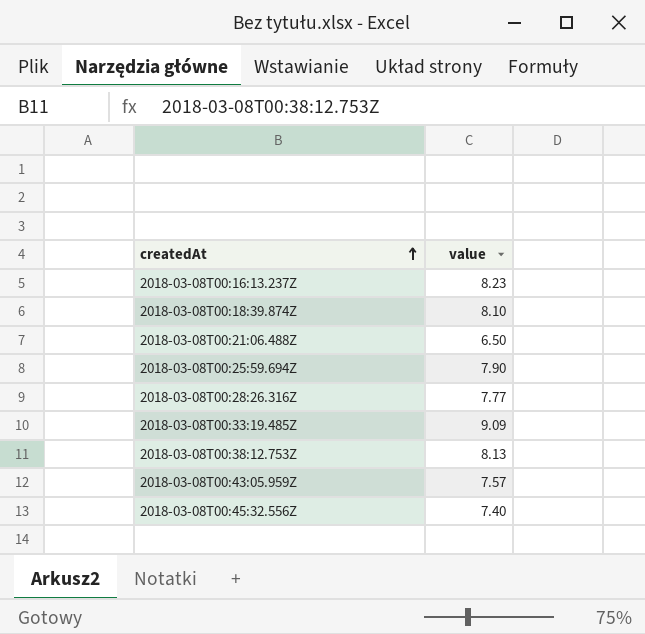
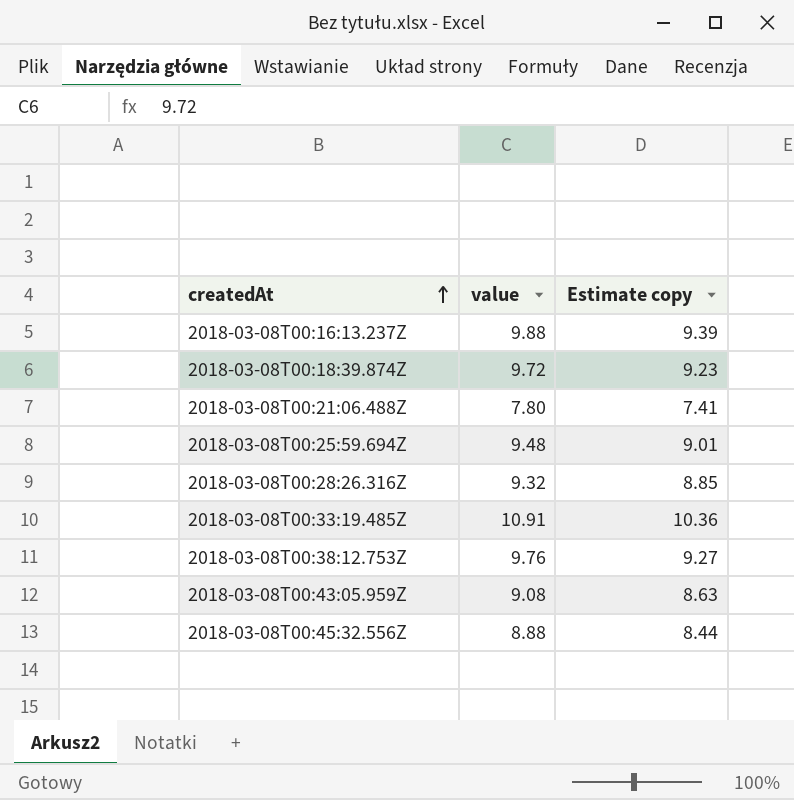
column Estimate copy | formula: none -> [value] * 0.95
2018-03-08T00:16:13.237Z | value: 8.23 -> 9.88
2018-03-08T00:18:39.874Z | value: 8.10 -> 9.72
2018-03-08T00:21:06.488Z | value: 6.50 -> 7.80
2018-03-08T00:25:59.694Z | value: 7.90 -> 9.48
2018-03-08T00:28:26.316Z | value: 7.77 -> 9.32
2018-03-08T00:33:19.485Z | value: 9.09 -> 10.91
2018-03-08T00:38:12.753Z | value: 8.13 -> 9.76
2018-03-08T00:43:05.959Z | value: 7.57 -> 9.08
2018-03-08T00:45:32.556Z | value: 7.40 -> 8.88

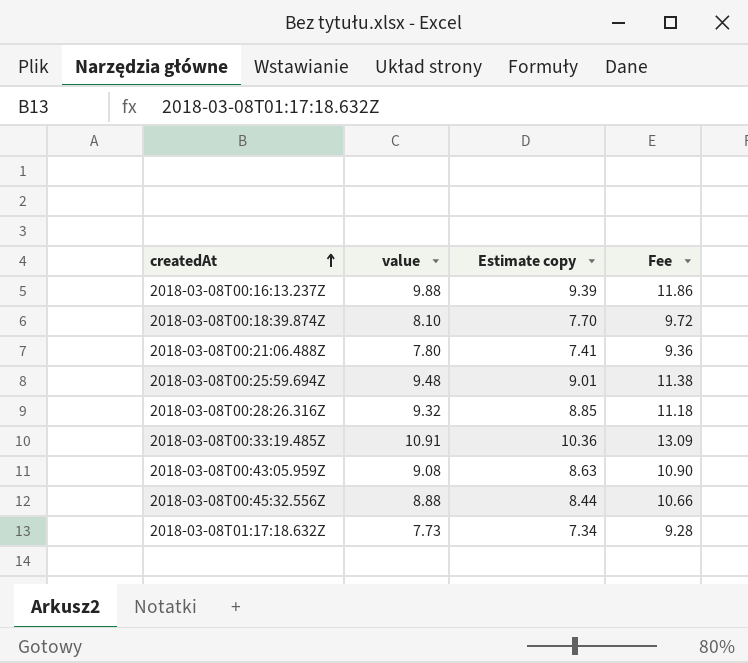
column Fee | formula: none -> [value] * 1.2
row 2018-03-08T00:38:12.753Z: 9.76 | 9.27 -> none
2018-03-08T00:18:39.874Z | value: 9.72 -> 8.10
2018-03-08T00:18:39.874Z | Estimate copy: 9.23 -> 7.70
row 2018-03-08T01:17:18.632Z: none -> 7.73 | 7.34 | 9.28

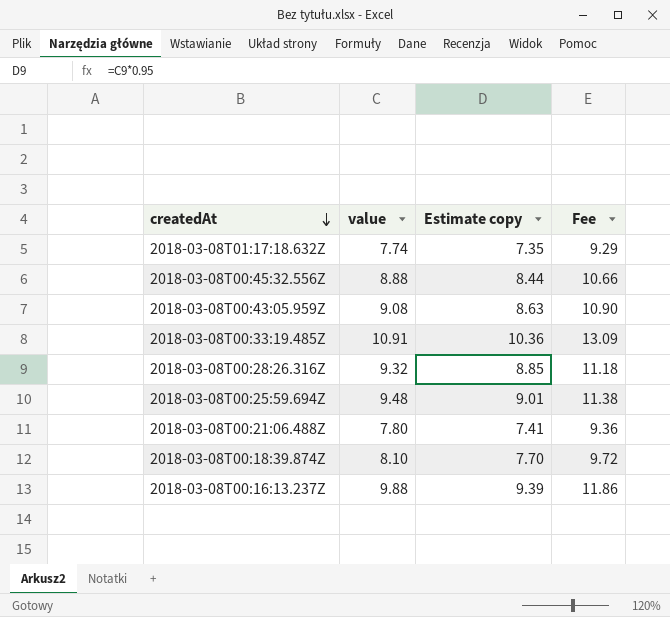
row order: createdAt ascending -> createdAt descending
2018-03-08T01:17:18.632Z | value: 7.73 -> 7.74
2018-03-08T01:17:18.632Z | Estimate copy: 7.34 -> 7.35
2018-03-08T01:17:18.632Z | Fee: 9.28 -> 9.29

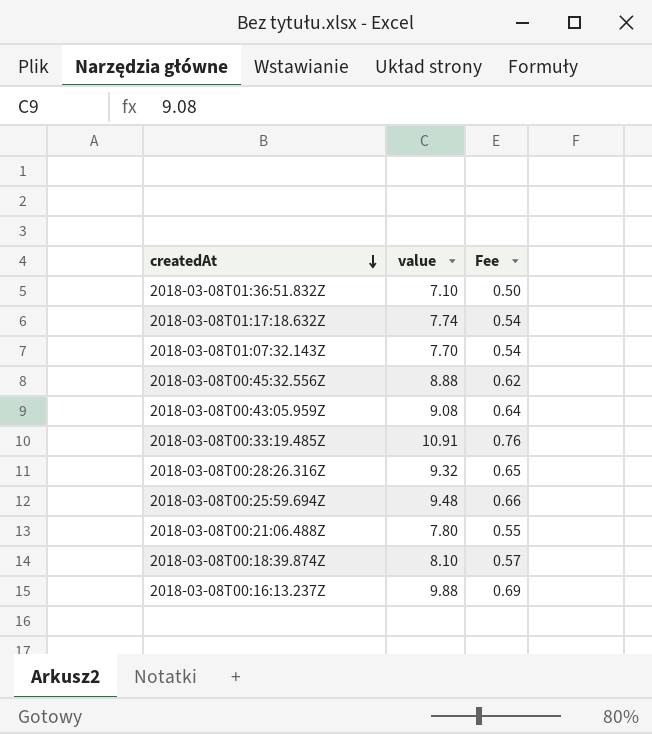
column Estimate copy | formula: [value] * 0.95 -> none
column Fee | formula: [value] * 1.2 -> [value] * 0.07
row 2018-03-08T01:36:51.832Z: none -> 7.10 | 0.50
row 2018-03-08T01:07:32.143Z: none -> 7.70 | 0.54

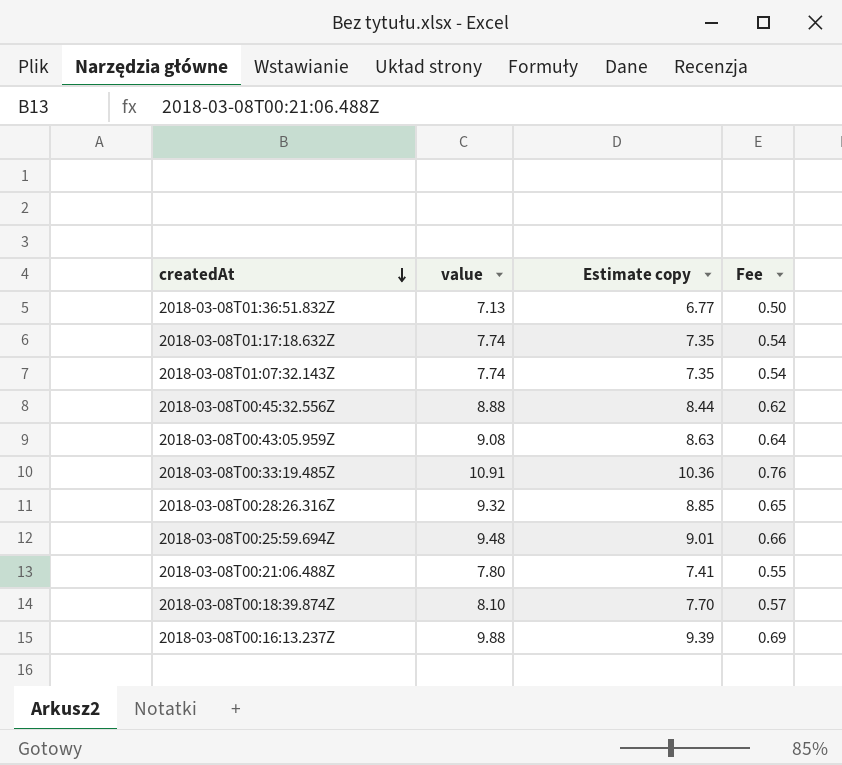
column Estimate copy | formula: none -> [value] * 0.95
2018-03-08T01:36:51.832Z | value: 7.10 -> 7.13
2018-03-08T01:07:32.143Z | value: 7.70 -> 7.74

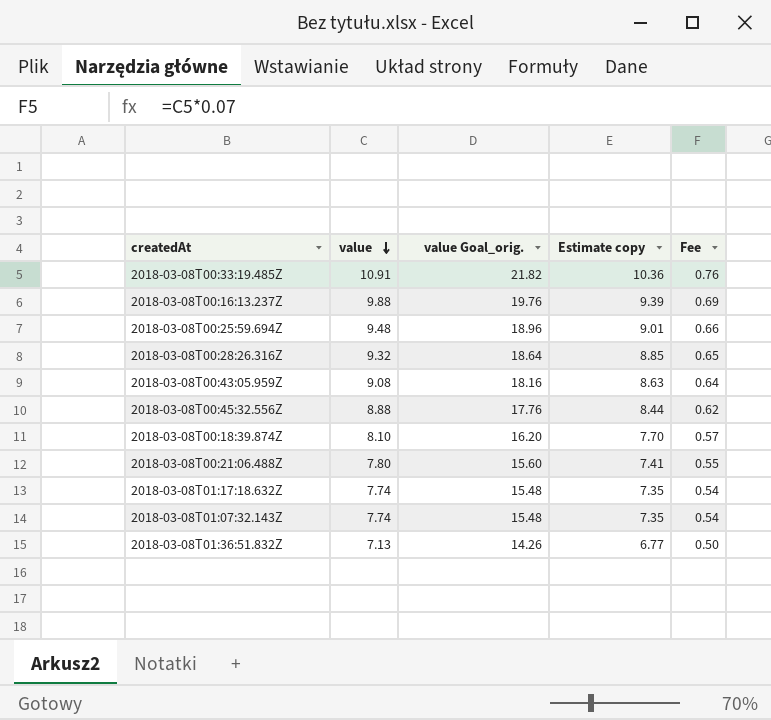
row order: createdAt descending -> value descending
column value Goal_orig. | formula: none -> [value] * 2

